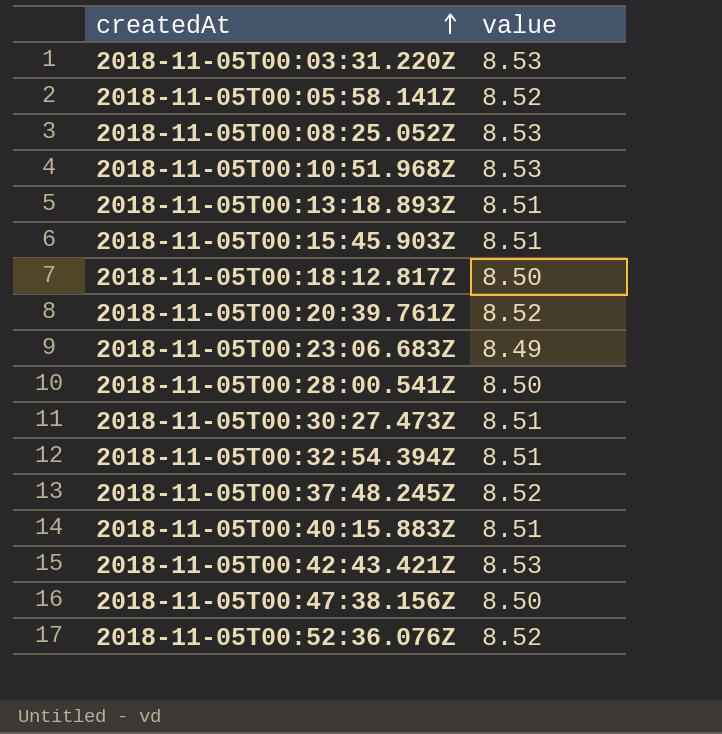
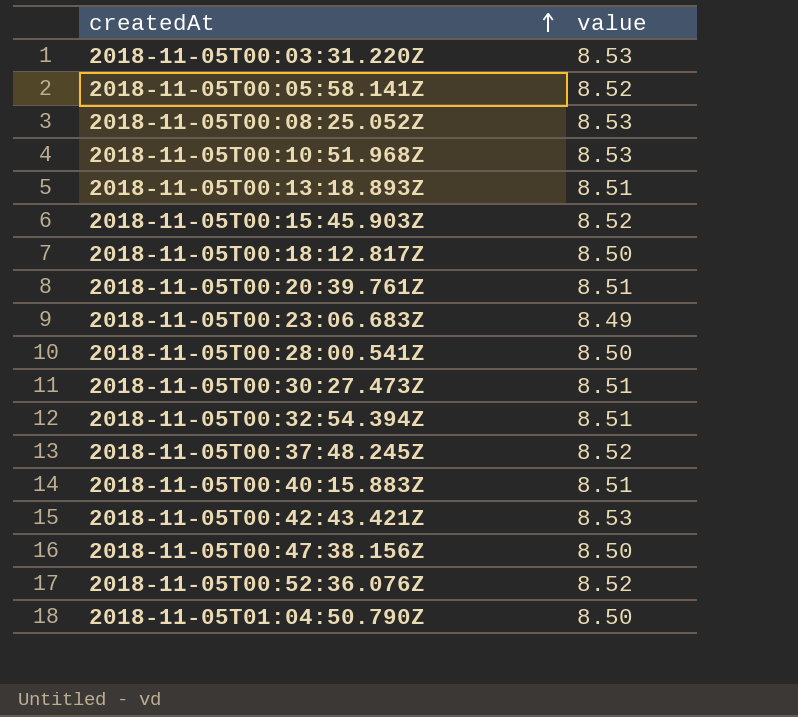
2018-11-05T00:15:45.903Z | value: 8.51 -> 8.52
2018-11-05T00:20:39.761Z | value: 8.52 -> 8.51
row 2018-11-05T01:04:50.790Z: none -> 8.50

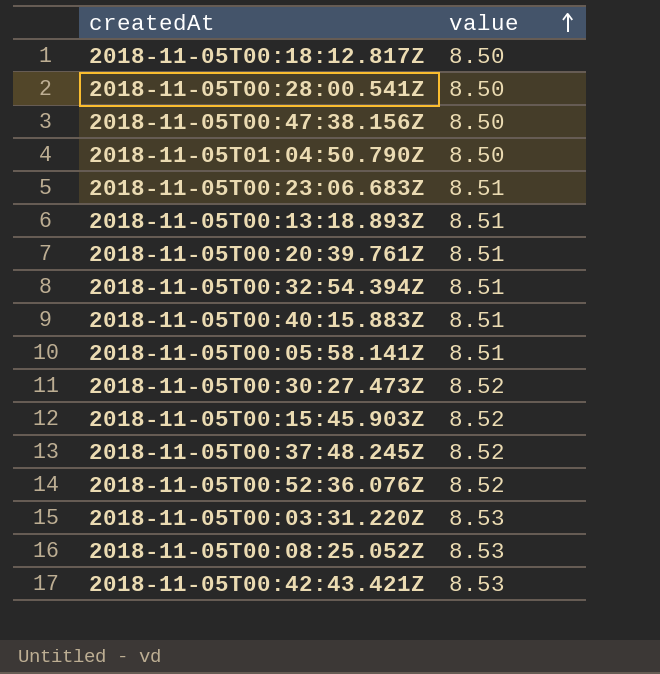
row order: createdAt ascending -> value ascending
row 2018-11-05T00:10:51.968Z: 8.53 -> none
2018-11-05T00:23:06.683Z | value: 8.49 -> 8.51
2018-11-05T00:05:58.141Z | value: 8.52 -> 8.51
2018-11-05T00:30:27.473Z | value: 8.51 -> 8.52

